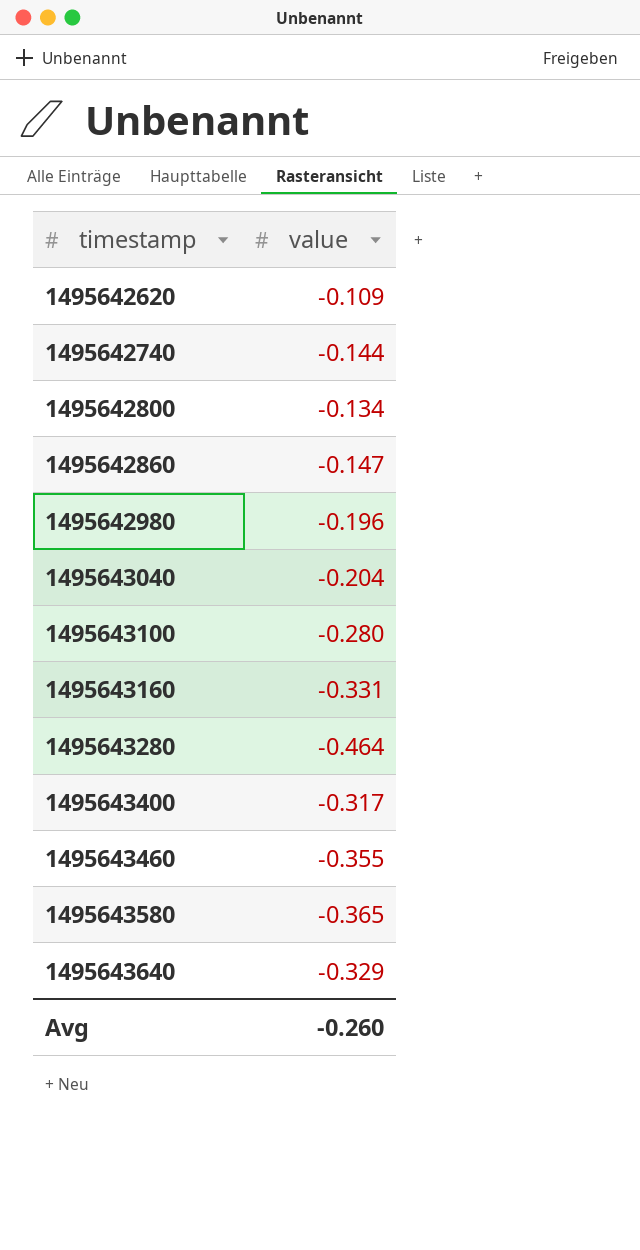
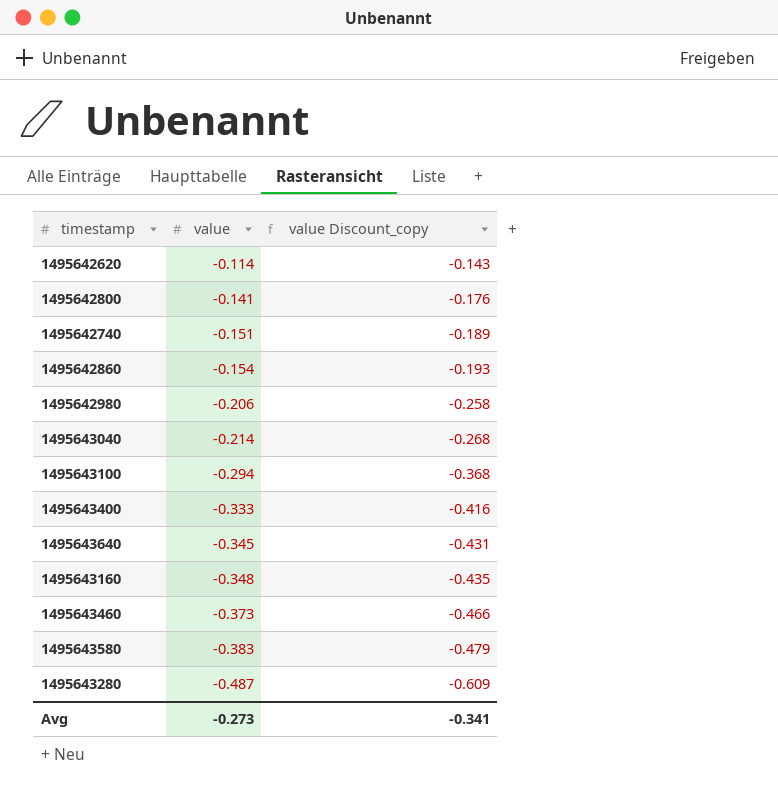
row order: timestamp ascending -> value descending
column value Discount_copy | formula: none -> [value] * 1.25
1495642620 | value: -0.109 -> -0.114
1495642800 | value: -0.134 -> -0.141
1495642740 | value: -0.144 -> -0.151
1495642860 | value: -0.147 -> -0.154
1495642980 | value: -0.196 -> -0.206
1495643040 | value: -0.204 -> -0.214
1495643100 | value: -0.280 -> -0.294
1495643400 | value: -0.317 -> -0.333
1495643640 | value: -0.329 -> -0.345
1495643160 | value: -0.331 -> -0.348
1495643460 | value: -0.355 -> -0.373
1495643580 | value: -0.365 -> -0.383
1495643280 | value: -0.464 -> -0.487
Avg | value: -0.260 -> -0.273

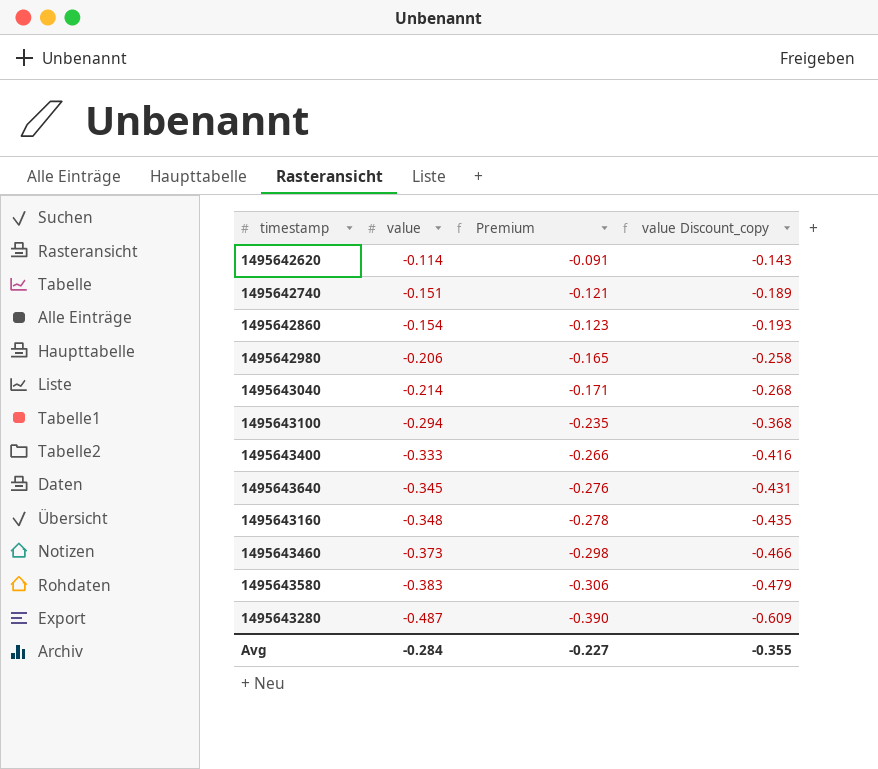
column Premium | formula: none -> [value] * 0.8
row 1495642800: -0.141 | -0.176 -> none
Avg | value: -0.273 -> -0.284
Avg | value Discount_copy: -0.341 -> -0.355

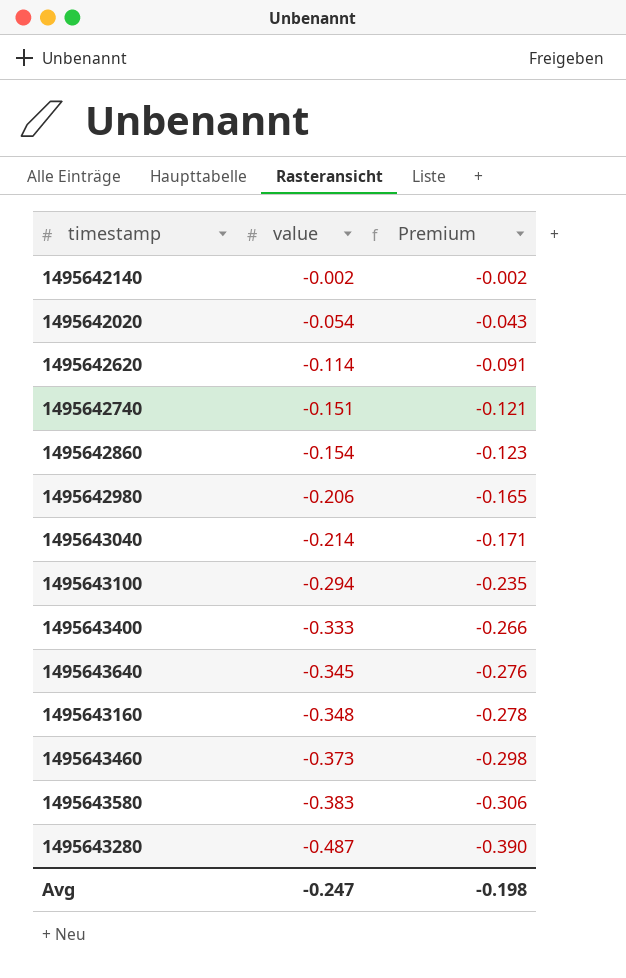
column value Discount_copy | formula: [value] * 1.25 -> none
row 1495642140: none -> -0.002 | -0.002
row 1495642020: none -> -0.054 | -0.043
Avg | value: -0.284 -> -0.247
Avg | Premium: -0.227 -> -0.198

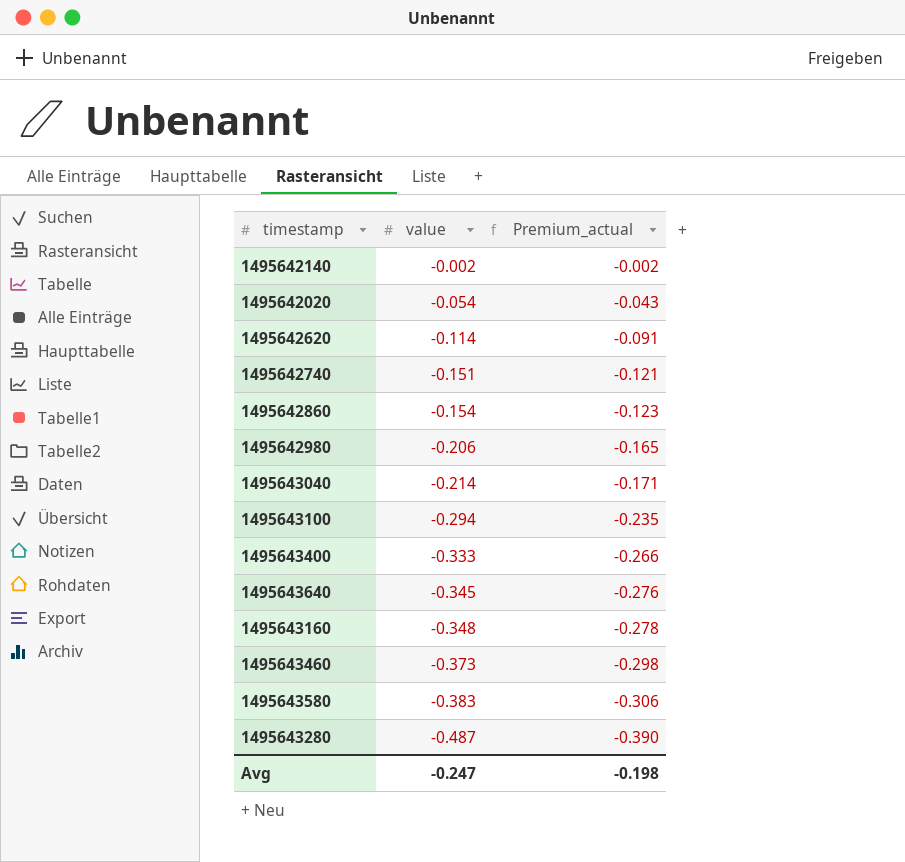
column name: Premium -> Premium_actual

